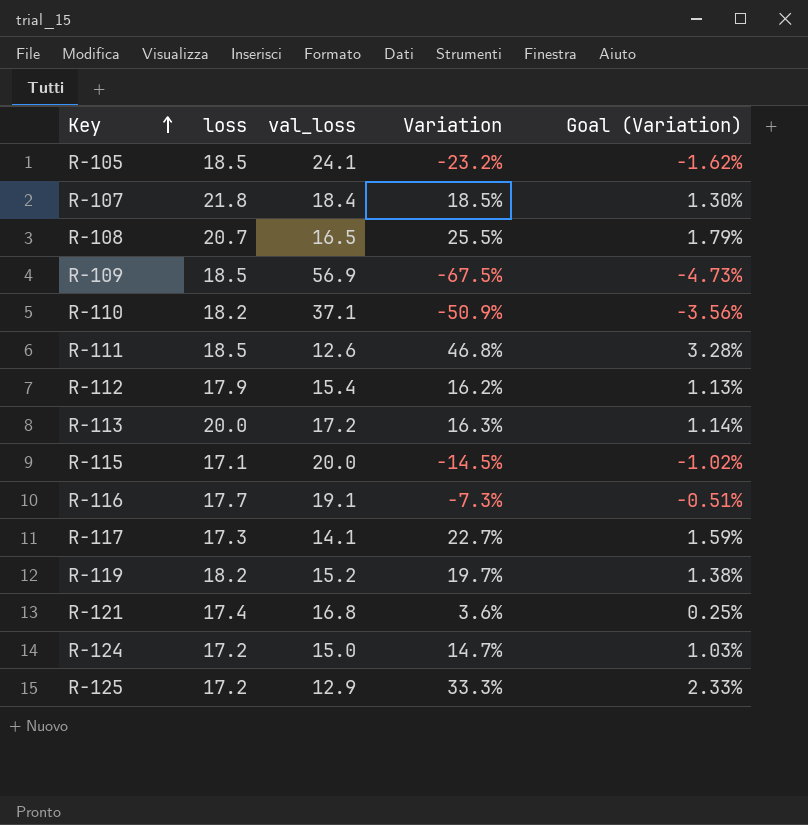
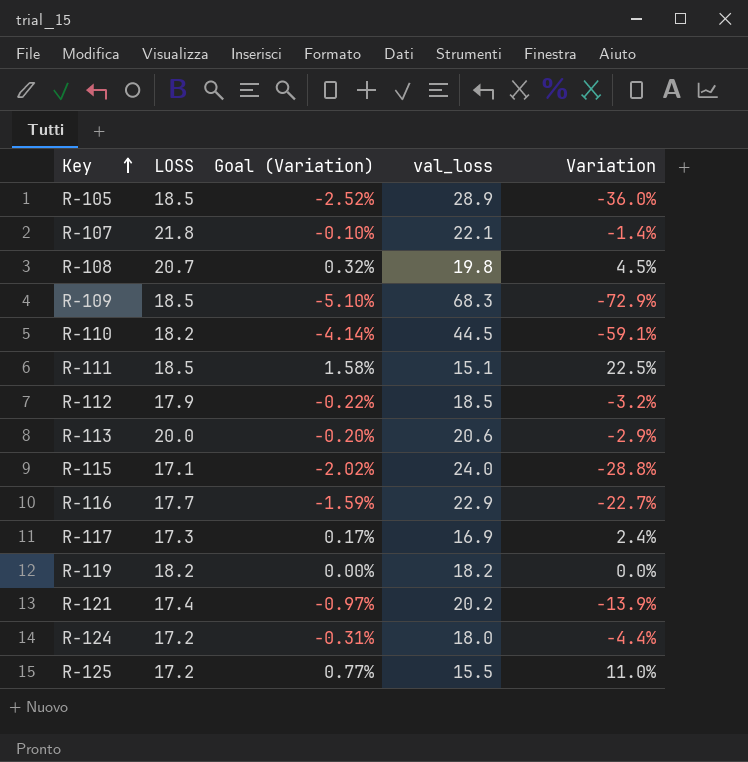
column name: loss -> LOSS
column Goal (Variation) | position: 5 -> 3
R-105 | Goal (Variation): -1.62% -> -2.52%
R-105 | val_loss: 24.1 -> 28.9
R-105 | Variation: -23.2% -> -36.0%
R-107 | Goal (Variation): 1.30% -> -0.10%
R-107 | val_loss: 18.4 -> 22.1
R-107 | Variation: 18.5% -> -1.4%
R-108 | Goal (Variation): 1.79% -> 0.32%
R-108 | val_loss: 16.5 -> 19.8
R-108 | Variation: 25.5% -> 4.5%
R-109 | Goal (Variation): -4.73% -> -5.10%
R-109 | val_loss: 56.9 -> 68.3
R-109 | Variation: -67.5% -> -72.9%
R-110 | Goal (Variation): -3.56% -> -4.14%
R-110 | val_loss: 37.1 -> 44.5
R-110 | Variation: -50.9% -> -59.1%
R-111 | Goal (Variation): 3.28% -> 1.58%
R-111 | val_loss: 12.6 -> 15.1
R-111 | Variation: 46.8% -> 22.5%
R-112 | Goal (Variation): 1.13% -> -0.22%
R-112 | val_loss: 15.4 -> 18.5
R-112 | Variation: 16.2% -> -3.2%
R-113 | Goal (Variation): 1.14% -> -0.20%
R-113 | val_loss: 17.2 -> 20.6
R-113 | Variation: 16.3% -> -2.9%
R-115 | Goal (Variation): -1.02% -> -2.02%
R-115 | val_loss: 20.0 -> 24.0
R-115 | Variation: -14.5% -> -28.8%
R-116 | Goal (Variation): -0.51% -> -1.59%
R-116 | val_loss: 19.1 -> 22.9
R-116 | Variation: -7.3% -> -22.7%
R-117 | Goal (Variation): 1.59% -> 0.17%
R-117 | val_loss: 14.1 -> 16.9
R-117 | Variation: 22.7% -> 2.4%
R-119 | Goal (Variation): 1.38% -> 0.00%
R-119 | val_loss: 15.2 -> 18.2
R-119 | Variation: 19.7% -> 0.0%
R-121 | Goal (Variation): 0.25% -> -0.97%
R-121 | val_loss: 16.8 -> 20.2
R-121 | Variation: 3.6% -> -13.9%
R-124 | Goal (Variation): 1.03% -> -0.31%
R-124 | val_loss: 15.0 -> 18.0
R-124 | Variation: 14.7% -> -4.4%
R-125 | Goal (Variation): 2.33% -> 0.77%
R-125 | val_loss: 12.9 -> 15.5
R-125 | Variation: 33.3% -> 11.0%

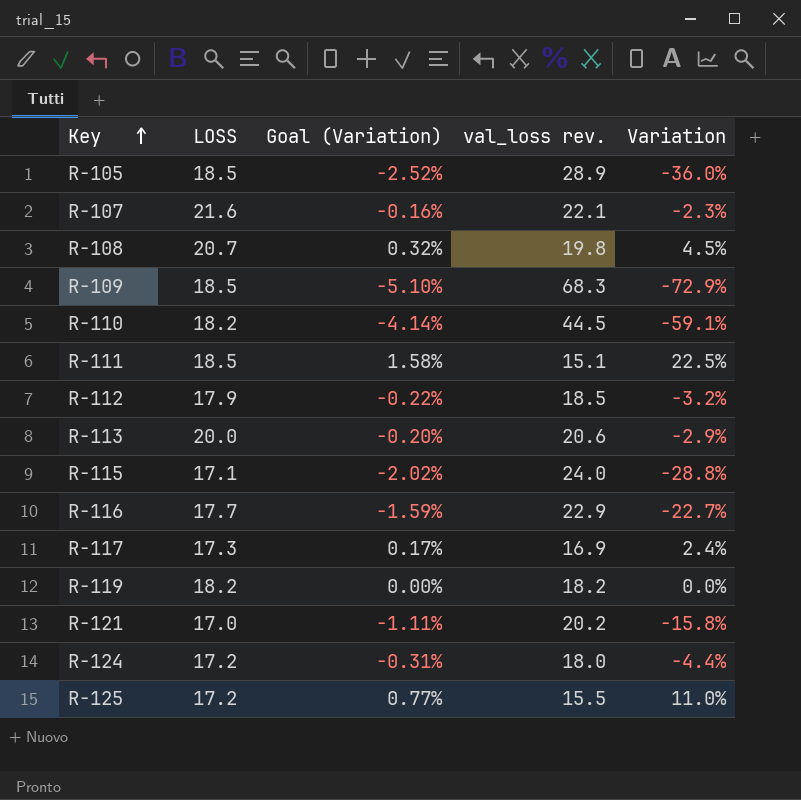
column name: val_loss -> val_loss rev.
R-107 | LOSS: 21.8 -> 21.6
R-107 | Goal (Variation): -0.10% -> -0.16%
R-107 | Variation: -1.4% -> -2.3%
R-121 | LOSS: 17.4 -> 17.0
R-121 | Goal (Variation): -0.97% -> -1.11%
R-121 | Variation: -13.9% -> -15.8%

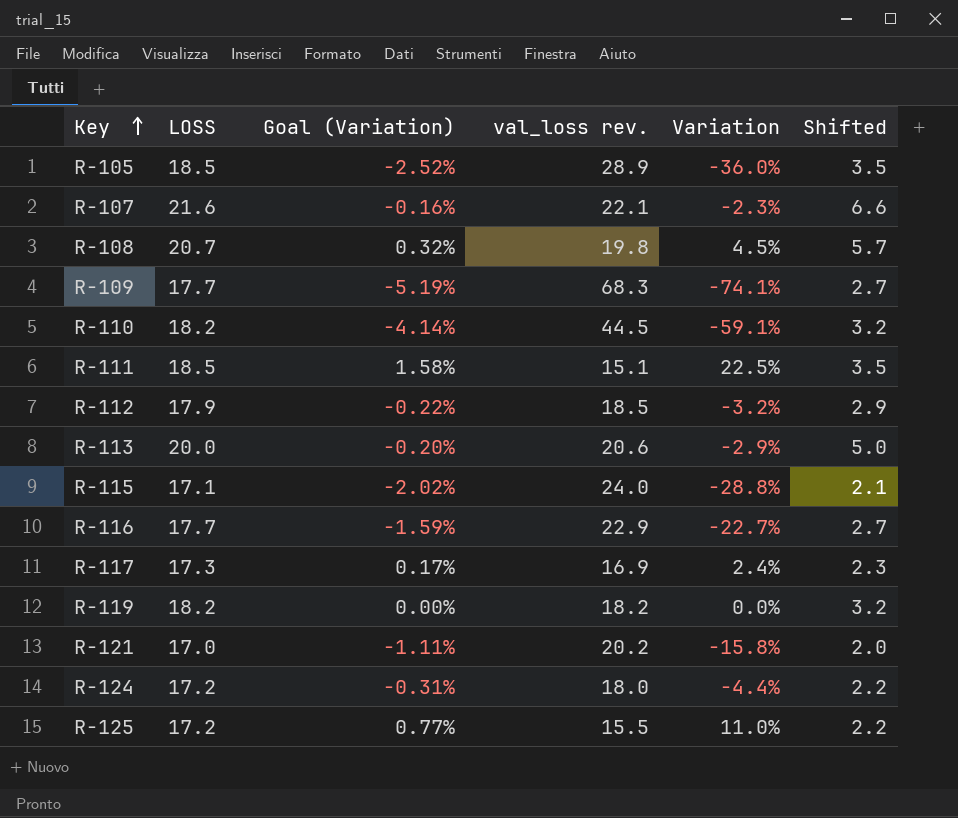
column Shifted | formula: none -> [LOSS] - 15
R-109 | LOSS: 18.5 -> 17.7
R-109 | Goal (Variation): -5.10% -> -5.19%
R-109 | Variation: -72.9% -> -74.1%

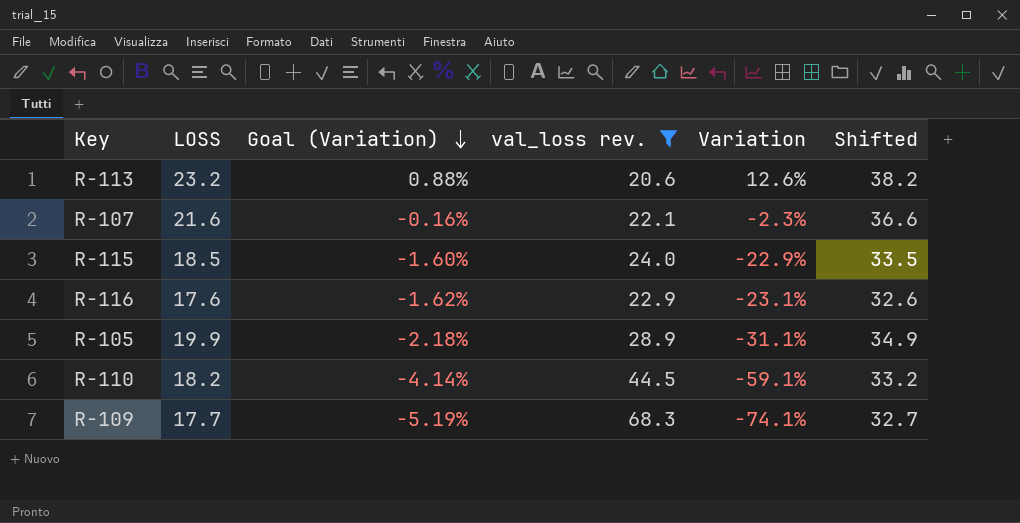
filter: none -> val_loss rev. >= 20.6
row order: Key ascending -> Goal (Variation) descending
column Shifted | formula: [LOSS] - 15 -> [LOSS] + 15
R-113 | LOSS: 20.0 -> 23.2
R-113 | Goal (Variation): -0.20% -> 0.88%
R-113 | Variation: -2.9% -> 12.6%
R-115 | LOSS: 17.1 -> 18.5
R-115 | Goal (Variation): -2.02% -> -1.60%
R-115 | Variation: -28.8% -> -22.9%
R-116 | LOSS: 17.7 -> 17.6
R-116 | Goal (Variation): -1.59% -> -1.62%
R-116 | Variation: -22.7% -> -23.1%
R-105 | LOSS: 18.5 -> 19.9
R-105 | Goal (Variation): -2.52% -> -2.18%
R-105 | Variation: -36.0% -> -31.1%

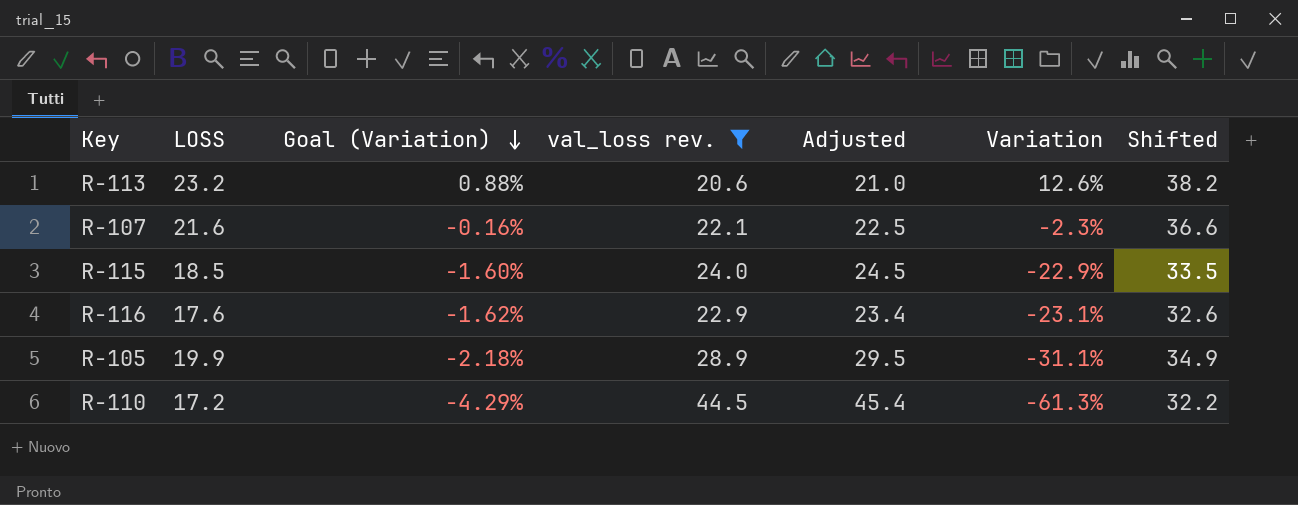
column Adjusted | formula: none -> [val_loss rev.] * 1.02
row R-109: 17.7 | -5.19% | 68.3 | -74.1% | 32.7 -> none
R-110 | LOSS: 18.2 -> 17.2
R-110 | Goal (Variation): -4.14% -> -4.29%
R-110 | Variation: -59.1% -> -61.3%
R-110 | Shifted: 33.2 -> 32.2

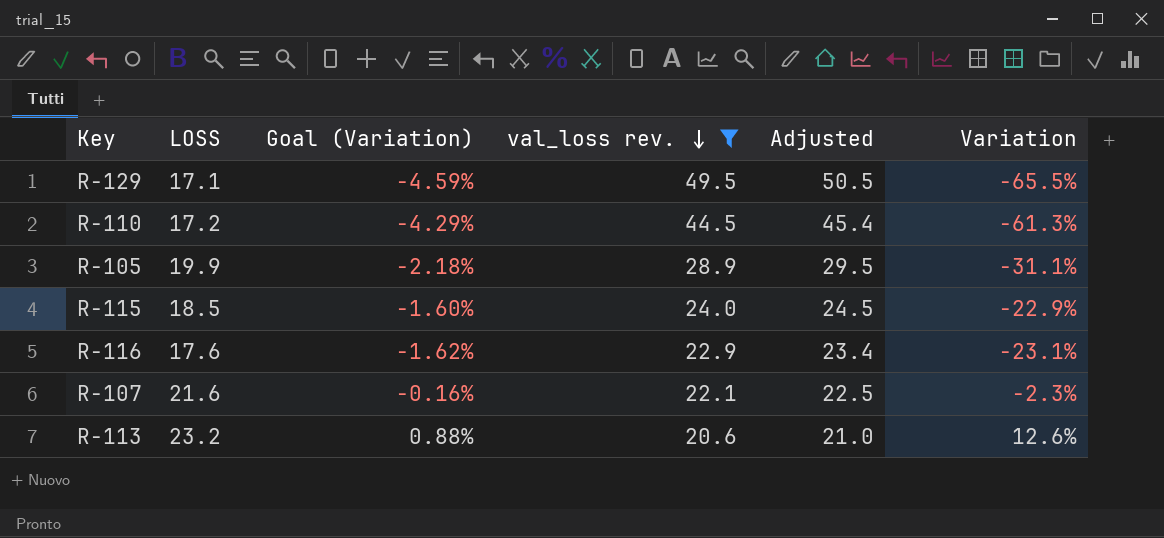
row order: Goal (Variation) descending -> val_loss rev. descending
column Shifted | formula: [LOSS] + 15 -> none
row R-129: none -> 17.1 | -4.59% | 49.5 | 50.5 | -65.5%

